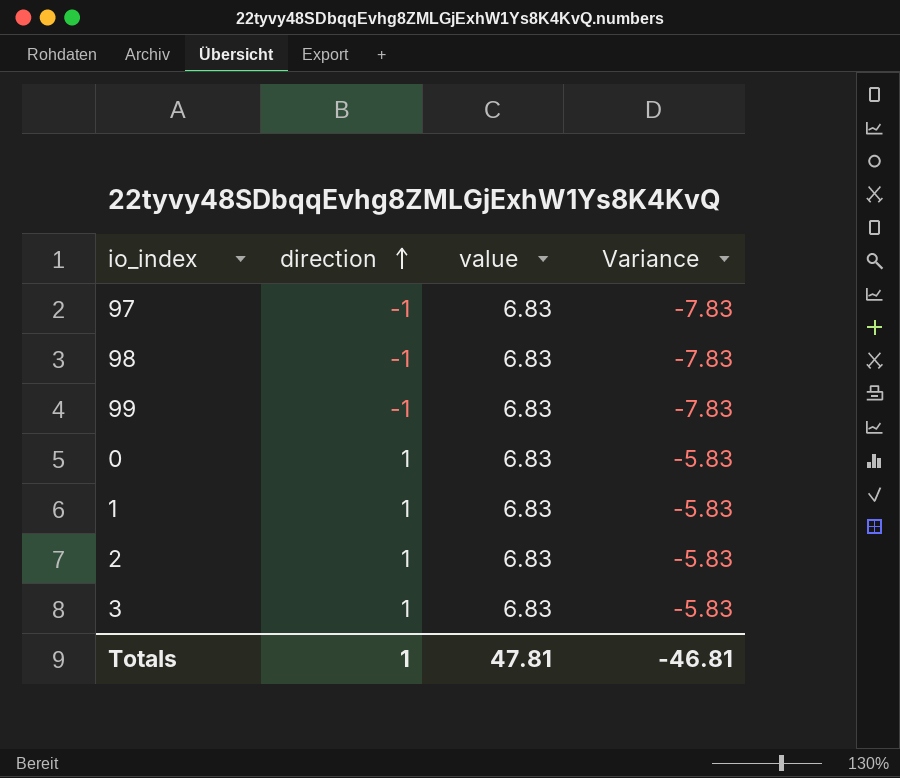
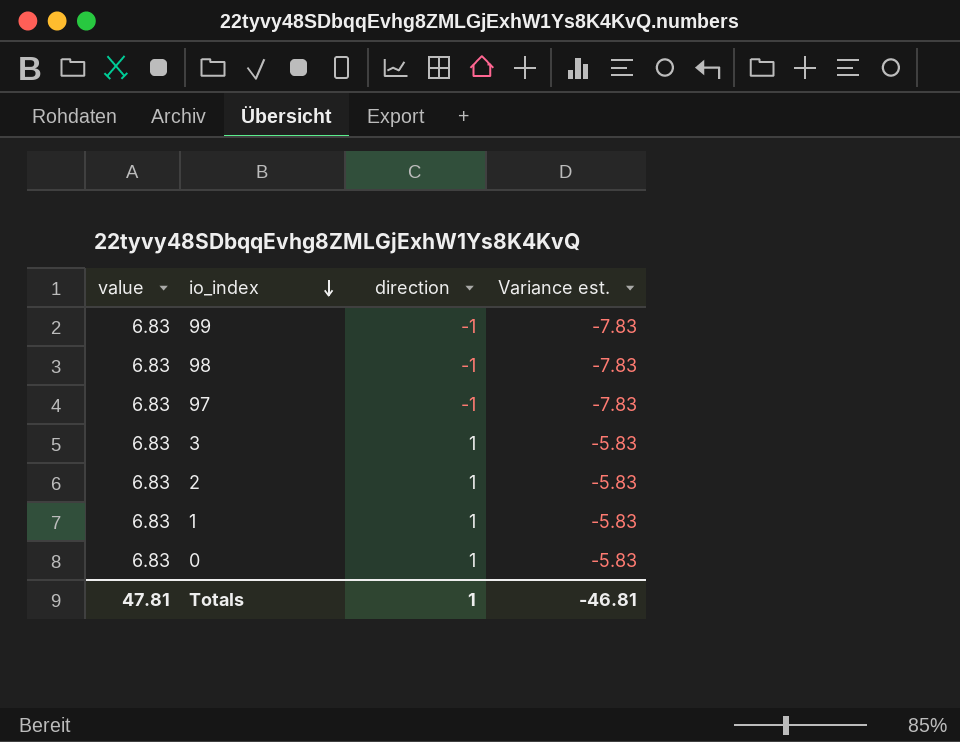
row order: direction ascending -> io_index descending
column value | position: 3 -> 1
column name: Variance -> Variance est.

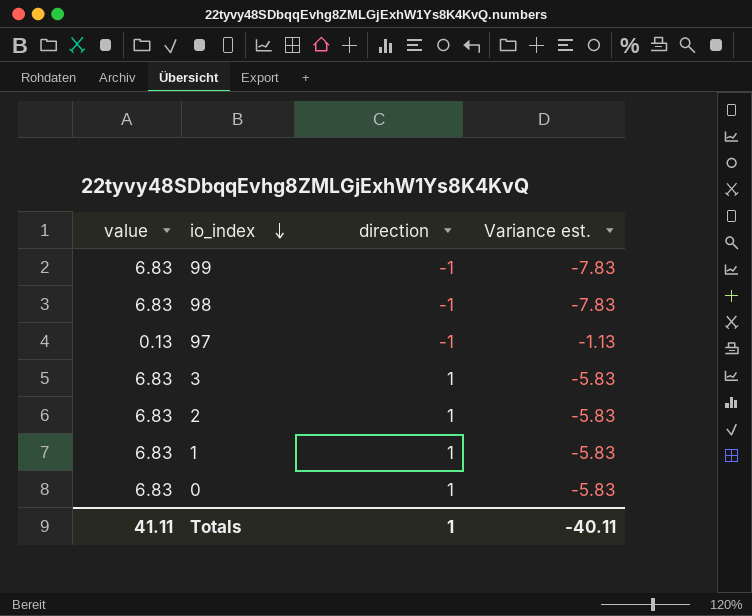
97 | value: 6.83 -> 0.13
97 | Variance est.: -7.83 -> -1.13
Totals | value: 47.81 -> 41.11
Totals | Variance est.: -46.81 -> -40.11

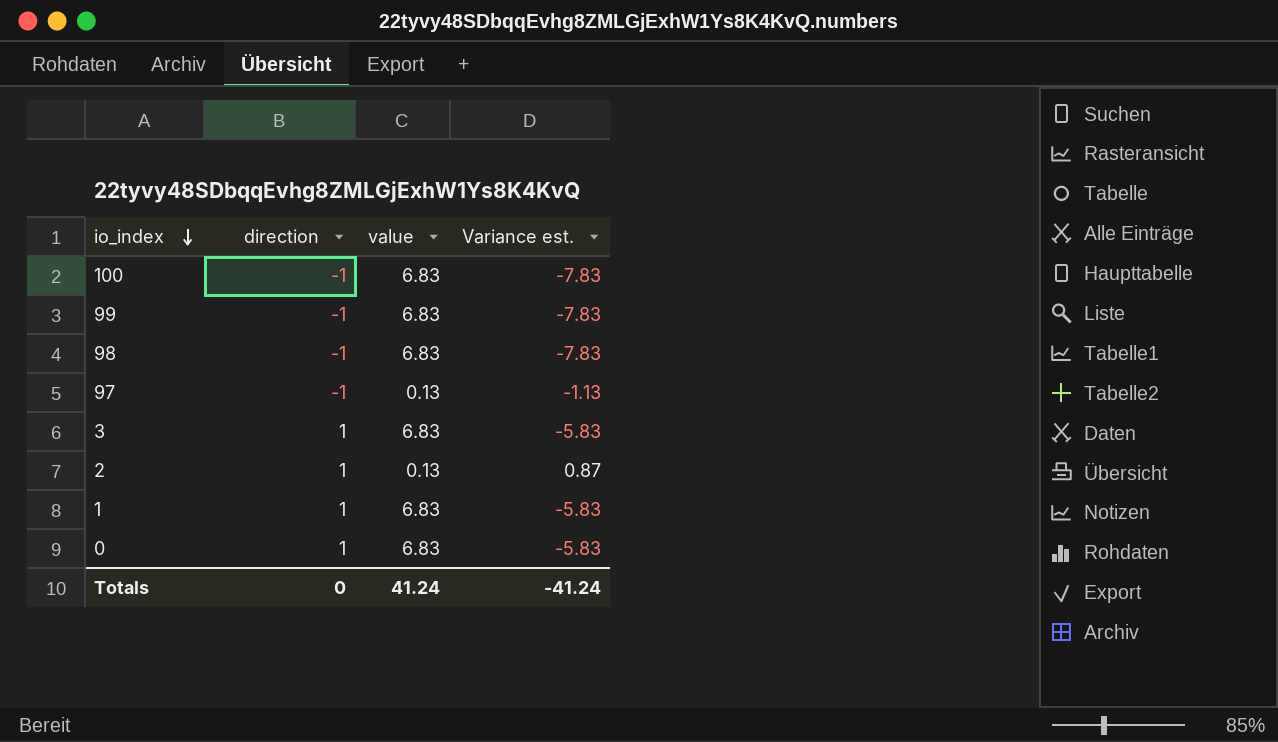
column value | position: 1 -> 3
row 100: none -> -1 | 6.83 | -7.83
2 | value: 6.83 -> 0.13
2 | Variance est.: -5.83 -> 0.87
Totals | direction: 1 -> 0
Totals | value: 41.11 -> 41.24
Totals | Variance est.: -40.11 -> -41.24

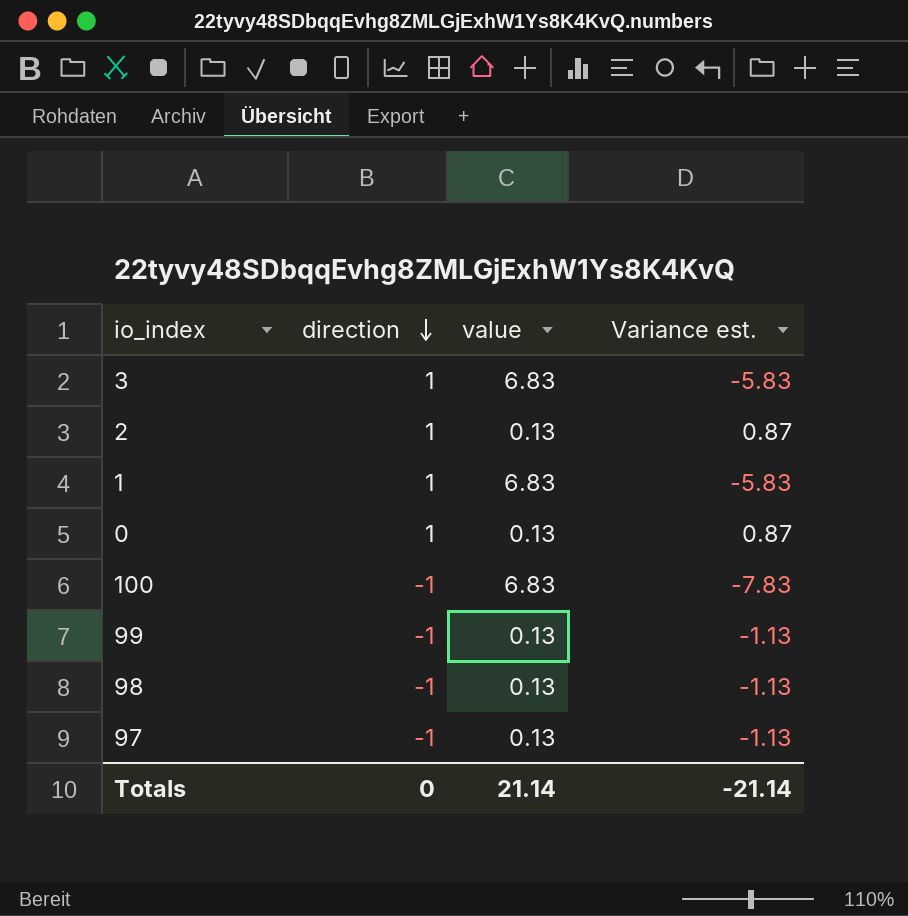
row order: io_index descending -> direction descending
0 | value: 6.83 -> 0.13
0 | Variance est.: -5.83 -> 0.87
99 | value: 6.83 -> 0.13
99 | Variance est.: -7.83 -> -1.13
98 | value: 6.83 -> 0.13
98 | Variance est.: -7.83 -> -1.13
Totals | value: 41.24 -> 21.14
Totals | Variance est.: -41.24 -> -21.14

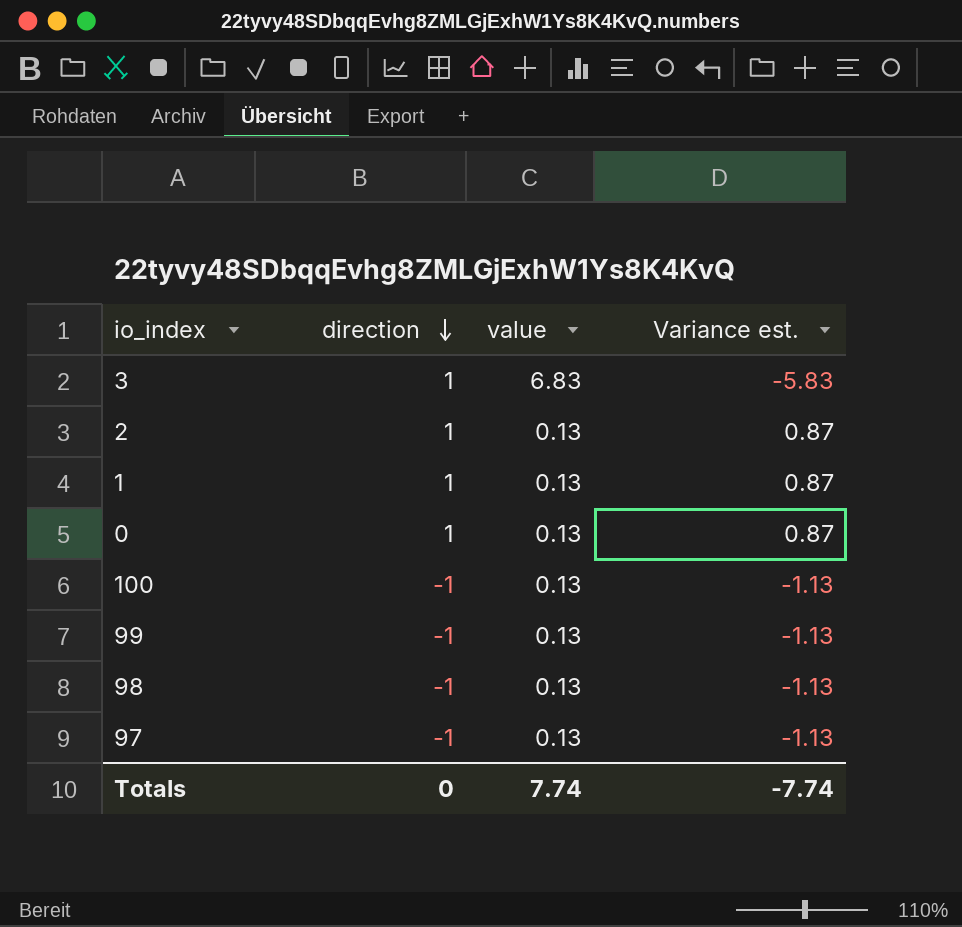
1 | value: 6.83 -> 0.13
1 | Variance est.: -5.83 -> 0.87
100 | value: 6.83 -> 0.13
100 | Variance est.: -7.83 -> -1.13
Totals | value: 21.14 -> 7.74
Totals | Variance est.: -21.14 -> -7.74

